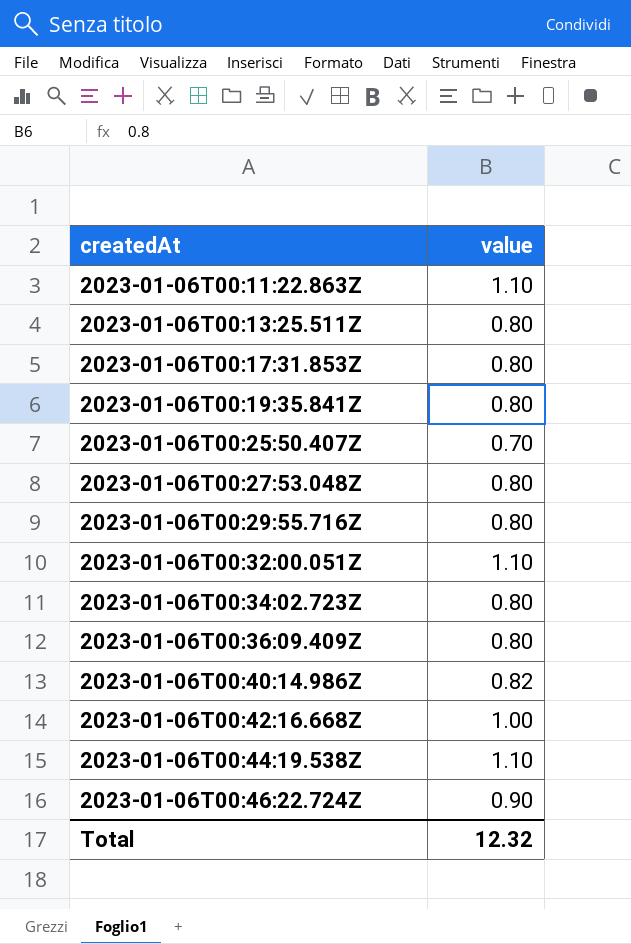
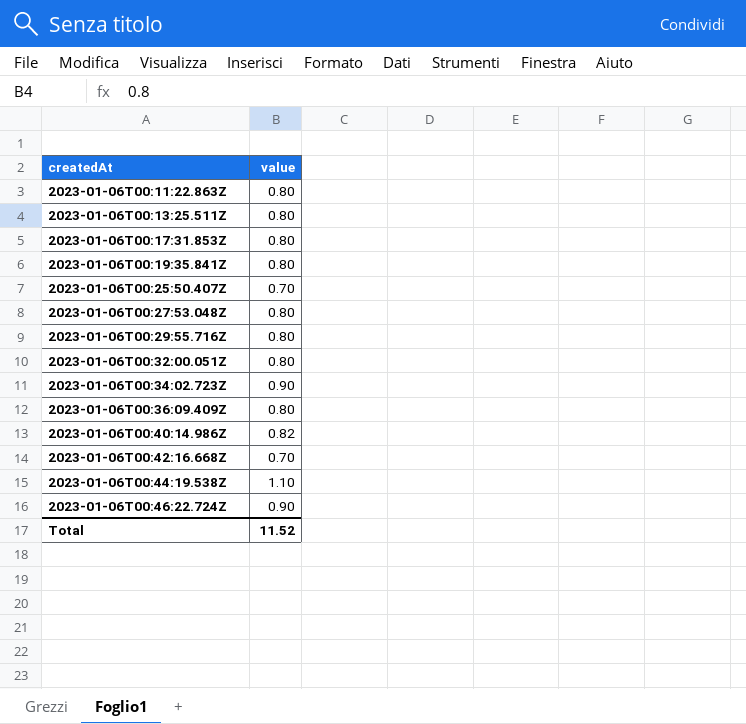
2023-01-06T00:11:22.863Z | value: 1.10 -> 0.80
2023-01-06T00:32:00.051Z | value: 1.10 -> 0.80
2023-01-06T00:34:02.723Z | value: 0.80 -> 0.90
2023-01-06T00:42:16.668Z | value: 1.00 -> 0.70
Total | value: 12.32 -> 11.52

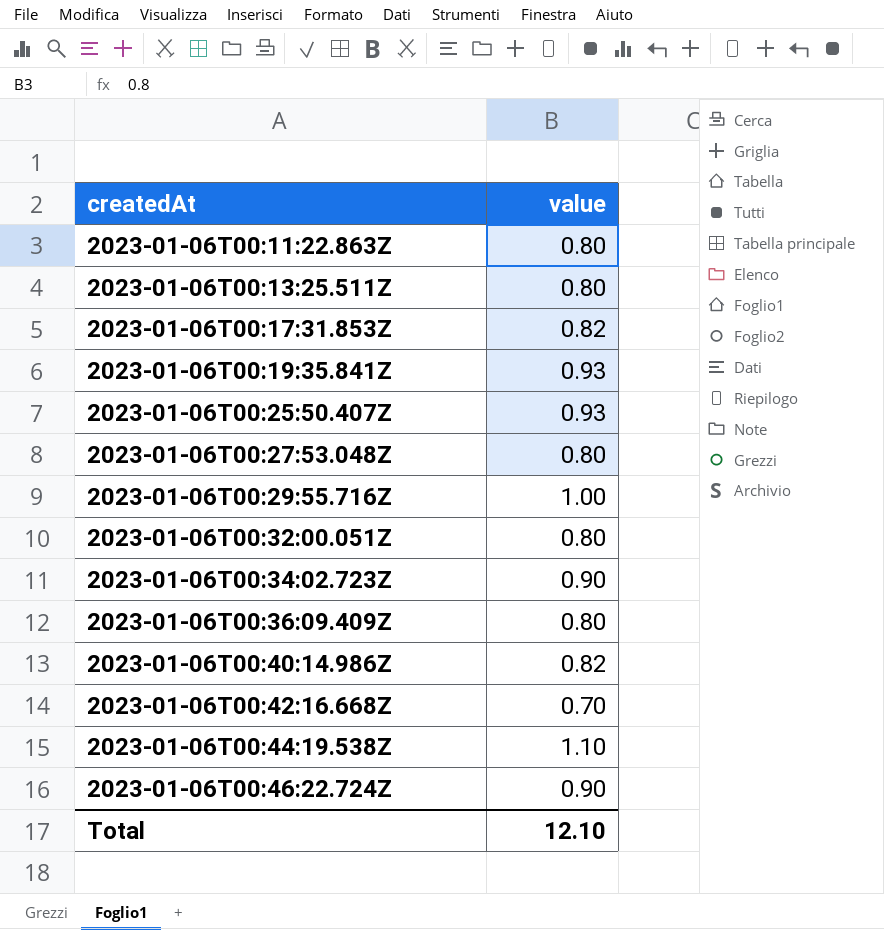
2023-01-06T00:17:31.853Z | value: 0.80 -> 0.82
2023-01-06T00:19:35.841Z | value: 0.80 -> 0.93
2023-01-06T00:25:50.407Z | value: 0.70 -> 0.93
2023-01-06T00:29:55.716Z | value: 0.80 -> 1.00
Total | value: 11.52 -> 12.10

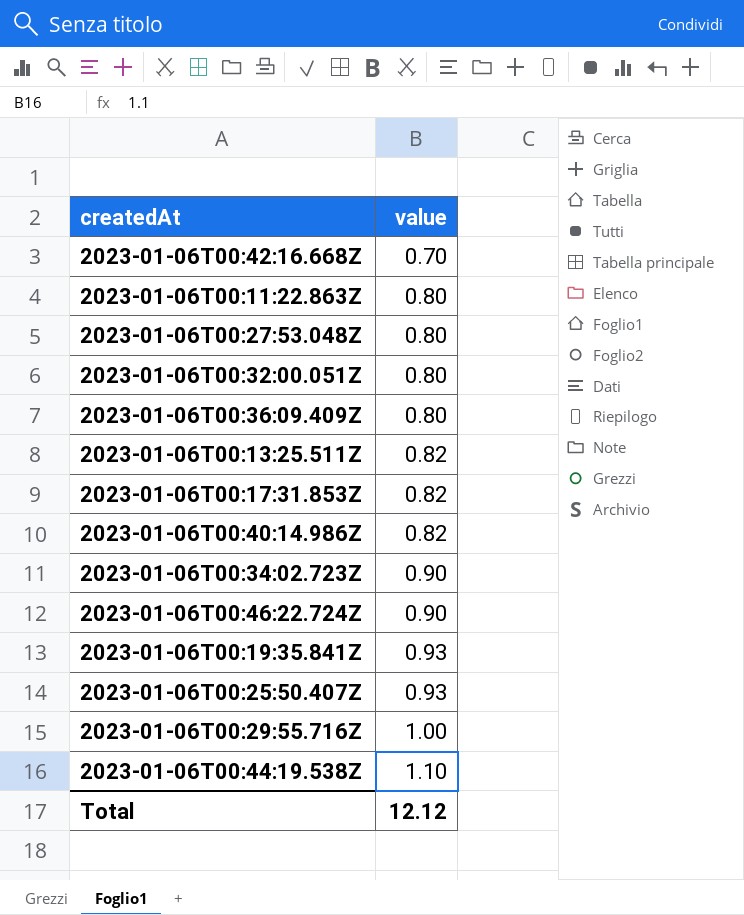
row order: createdAt ascending -> value ascending
2023-01-06T00:13:25.511Z | value: 0.80 -> 0.82
Total | value: 12.10 -> 12.12

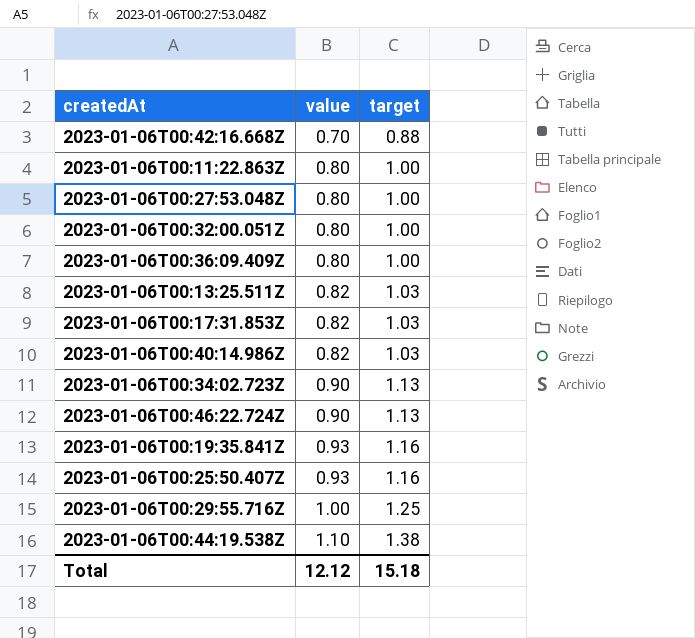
column target | formula: none -> [value] * 1.25

